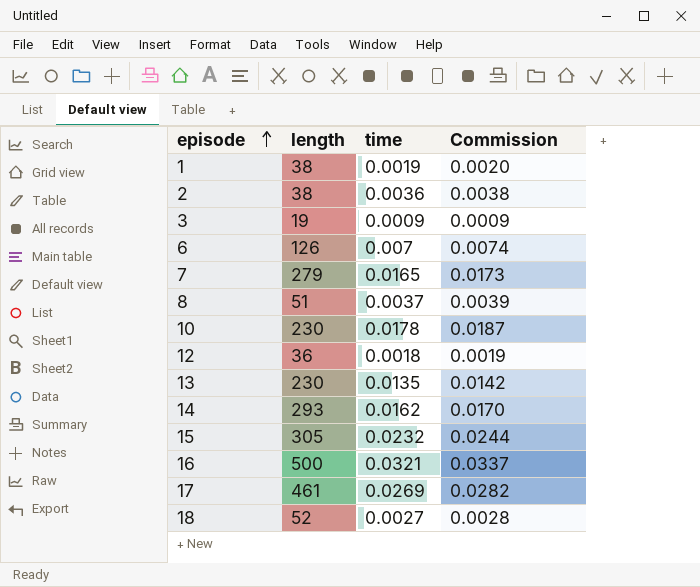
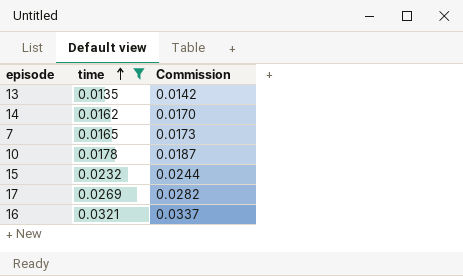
filter: none -> time >= 0.0135
row order: episode ascending -> time ascending
column length | position: 2 -> none

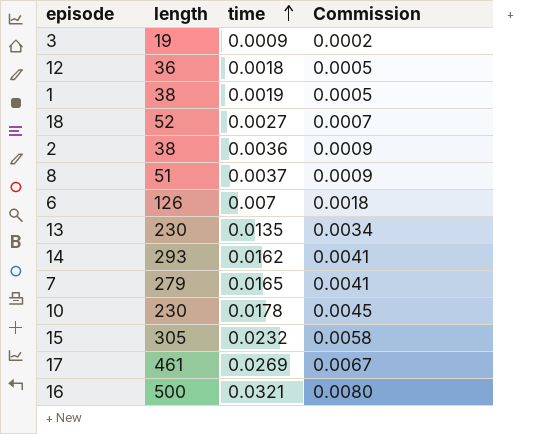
filter: time >= 0.0135 -> none
column length | position: none -> 2
column Commission | formula: [time] * 1.05 -> [time] * 0.25

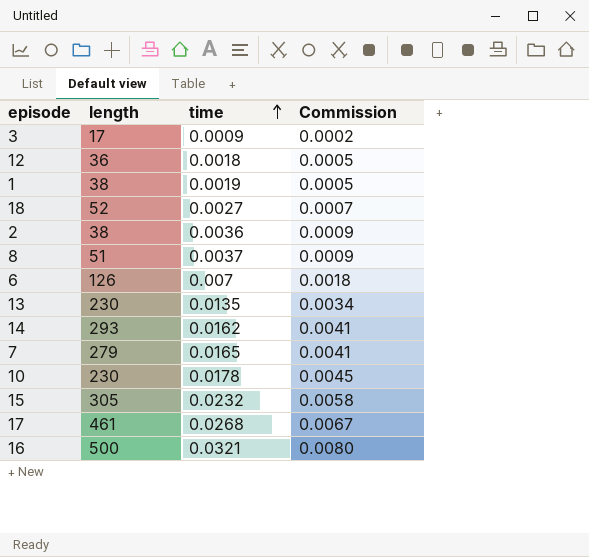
3 | length: 19 -> 17
17 | time: 0.0269 -> 0.0268

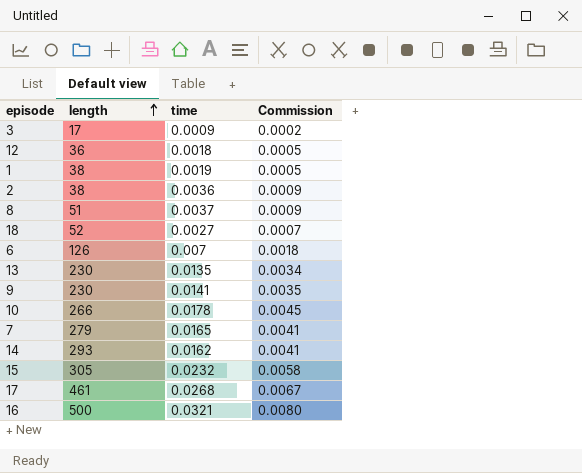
row order: time ascending -> length ascending
row 9: none -> 230 | 0.0141 | 0.0035
10 | length: 230 -> 266

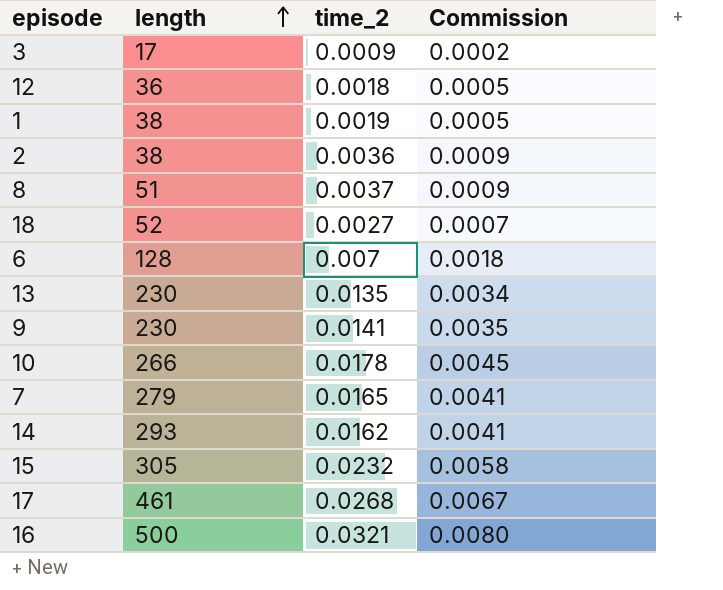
column name: time -> time_2
6 | length: 126 -> 128

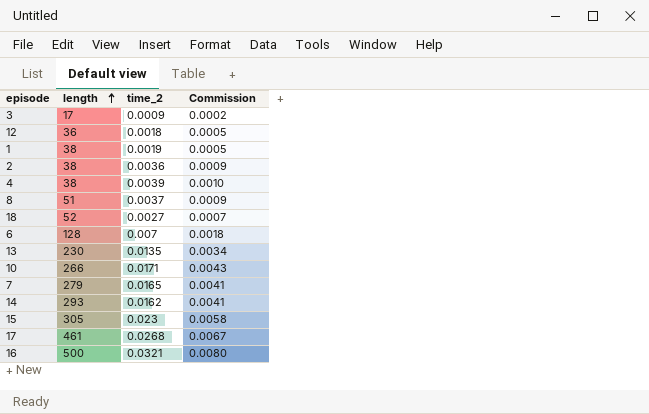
row 9: 230 | 0.0141 | 0.0035 -> none
row 4: none -> 38 | 0.0039 | 0.0010
10 | time_2: 0.0178 -> 0.0171
10 | Commission: 0.0045 -> 0.0043
15 | time_2: 0.0232 -> 0.023

